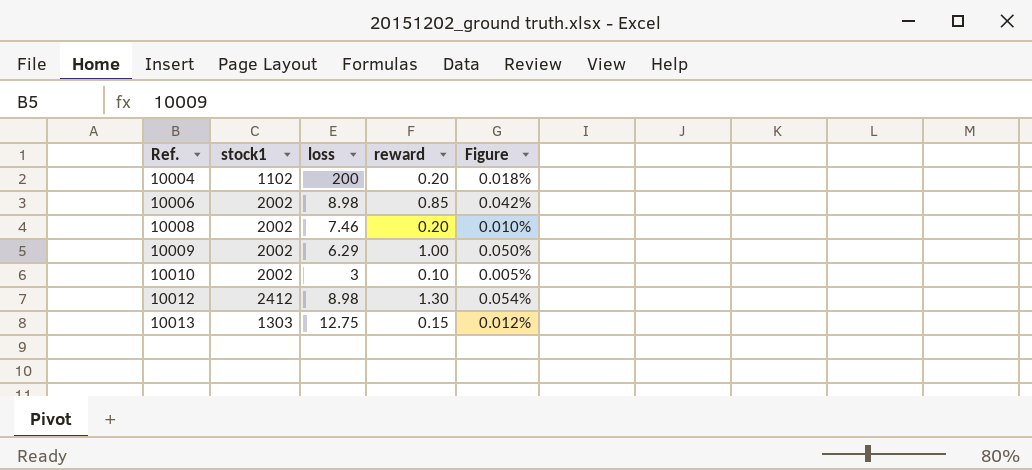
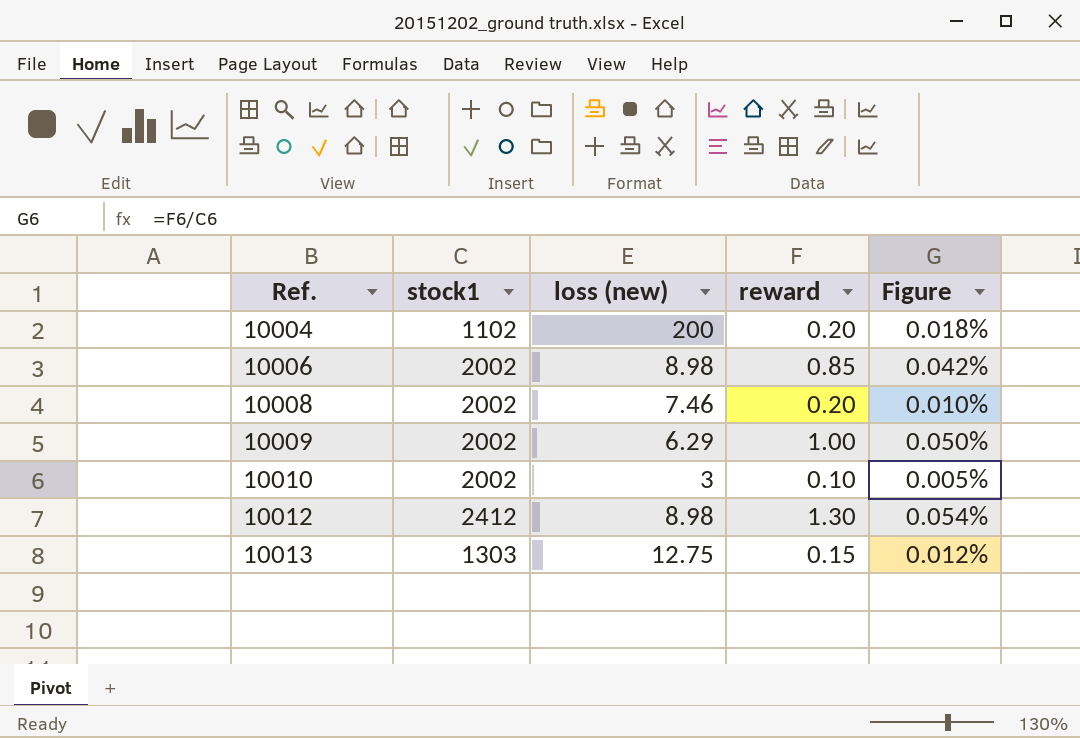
column name: loss -> loss (new)

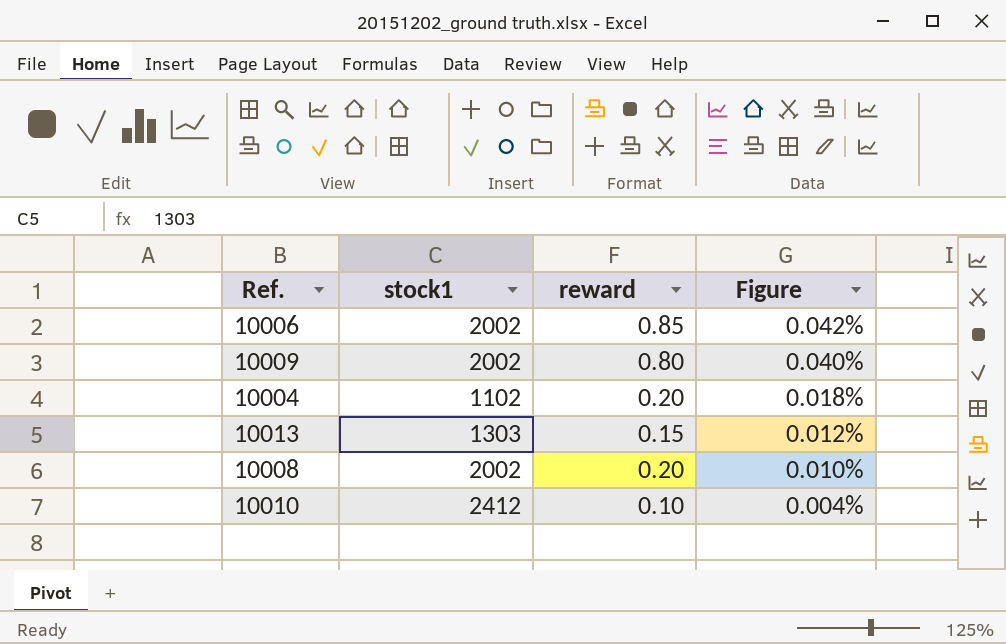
row order: Ref. ascending -> Figure descending
column loss (new) | position: 3 -> none
row 10012: 2412 | 8.98 | 1.30 | 0.054% -> none
10009 | reward: 1.00 -> 0.80
10009 | Figure: 0.050% -> 0.040%
10010 | stock1: 2002 -> 2412
10010 | Figure: 0.005% -> 0.004%

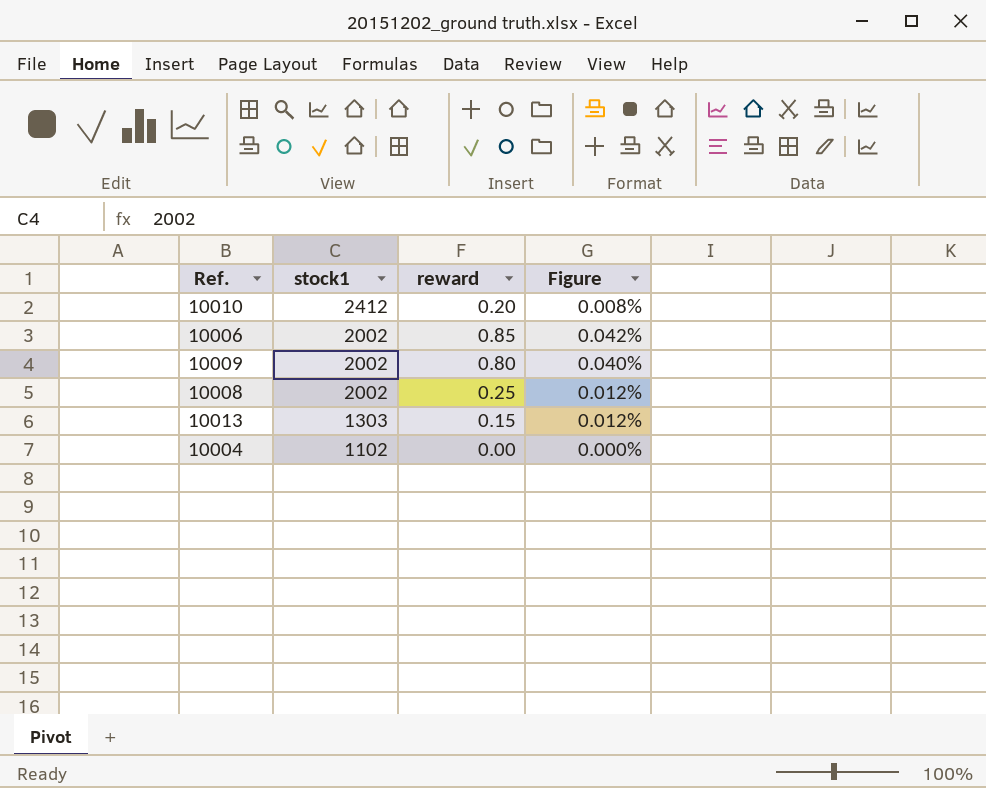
row order: Figure descending -> stock1 descending
10010 | reward: 0.10 -> 0.20
10010 | Figure: 0.004% -> 0.008%
10008 | reward: 0.20 -> 0.25
10008 | Figure: 0.010% -> 0.012%
10004 | reward: 0.20 -> 0.00
10004 | Figure: 0.018% -> 0.000%

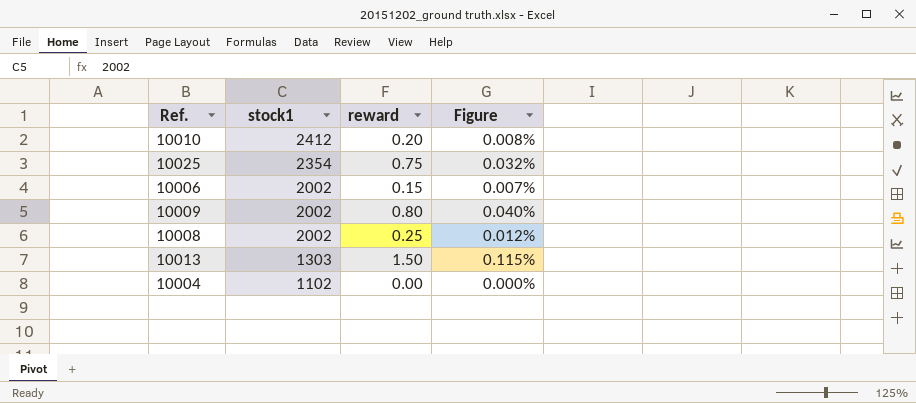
row 10025: none -> 2354 | 0.75 | 0.032%
10006 | reward: 0.85 -> 0.15
10006 | Figure: 0.042% -> 0.007%
10013 | reward: 0.15 -> 1.50
10013 | Figure: 0.012% -> 0.115%

